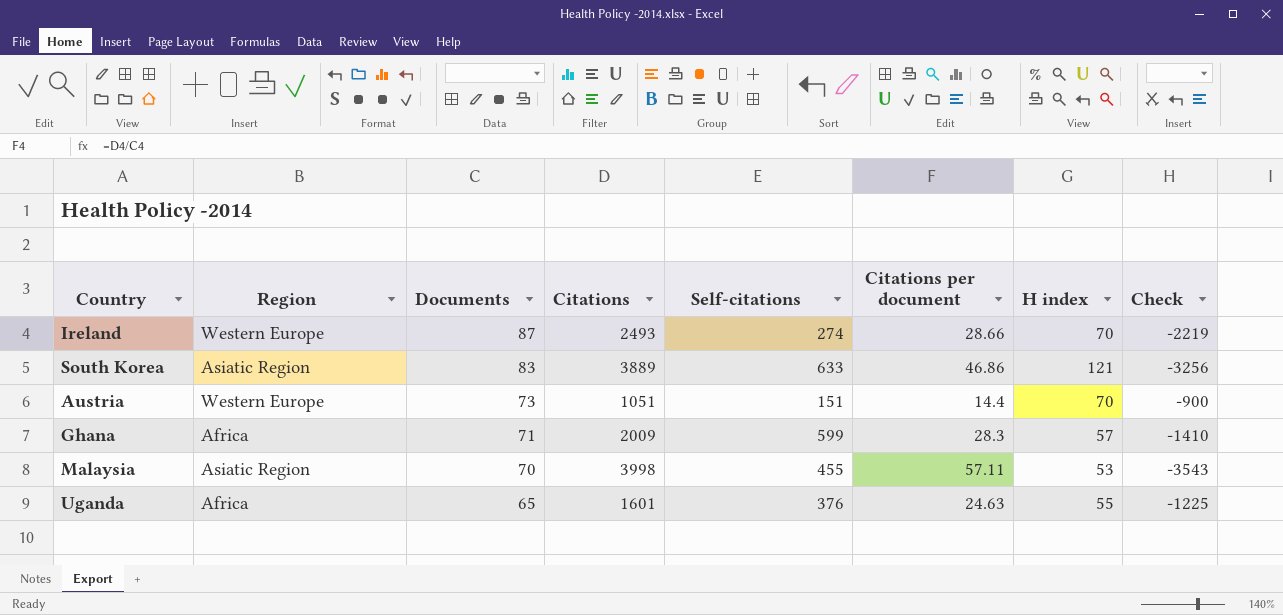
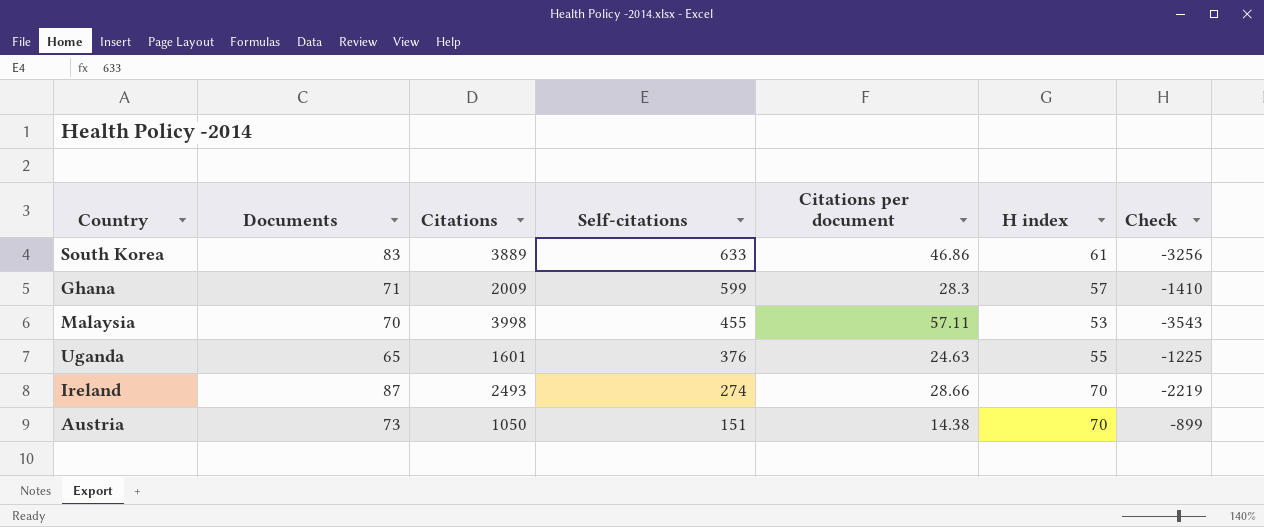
row order: Documents descending -> Self-citations descending
column Region | position: 2 -> none
South Korea | H index: 121 -> 61
Austria | Citations: 1051 -> 1050
Austria | Citations per document: 14.4 -> 14.38
Austria | Check: -900 -> -899

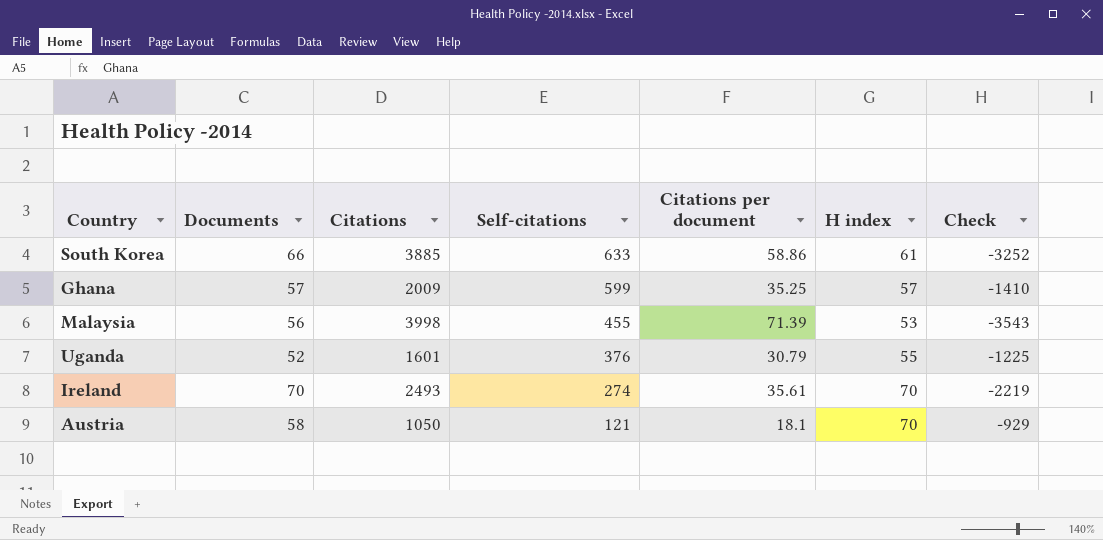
South Korea | Documents: 83 -> 66
South Korea | Citations: 3889 -> 3885
South Korea | Citations per document: 46.86 -> 58.86
South Korea | Check: -3256 -> -3252
Ghana | Documents: 71 -> 57
Ghana | Citations per document: 28.3 -> 35.25
Malaysia | Documents: 70 -> 56
Malaysia | Citations per document: 57.11 -> 71.39
Uganda | Documents: 65 -> 52
Uganda | Citations per document: 24.63 -> 30.79
Ireland | Documents: 87 -> 70
Ireland | Citations per document: 28.66 -> 35.61
Austria | Documents: 73 -> 58
Austria | Self-citations: 151 -> 121
Austria | Citations per document: 14.38 -> 18.1
Austria | Check: -899 -> -929

